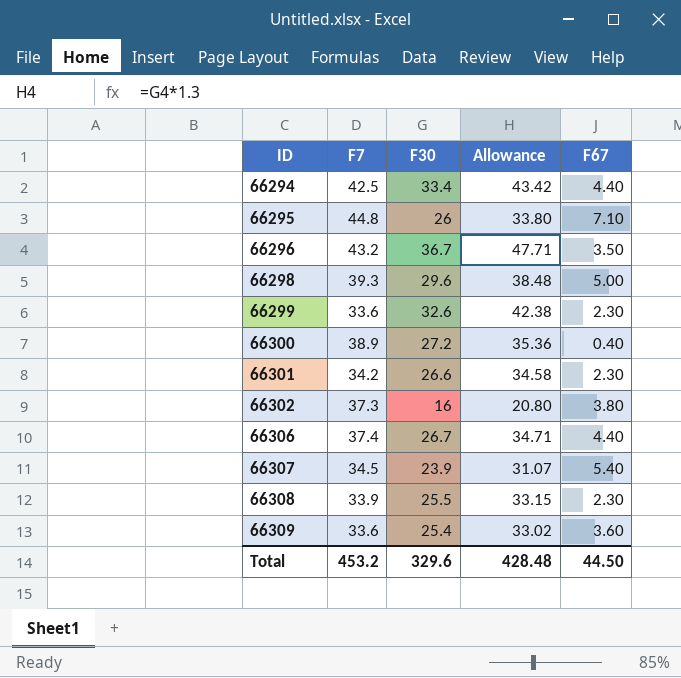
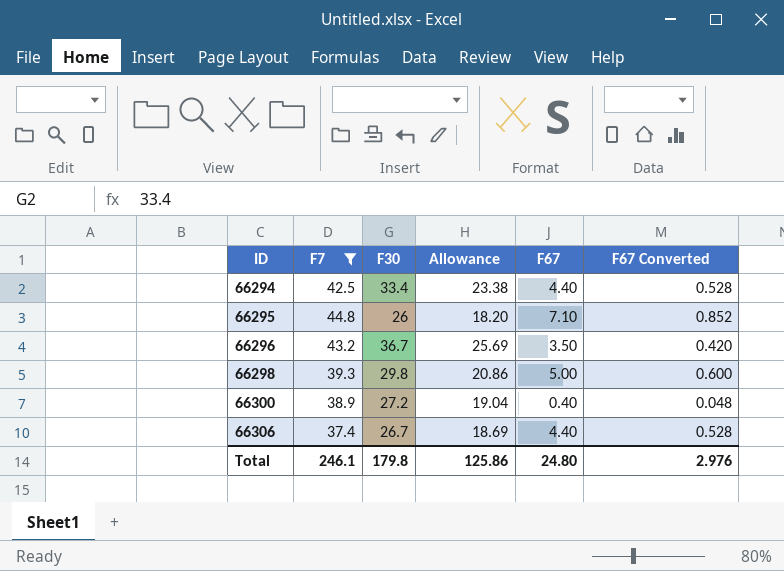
filter: none -> F7 >= 37.4
column Allowance | formula: [F30] * 1.3 -> [F30] * 0.7
column F67 Converted | formula: none -> [F67] * 0.12
66298 | F30: 29.6 -> 29.8
Total | F7: 453.2 -> 246.1
Total | F30: 329.6 -> 179.8
Total | Allowance: 428.48 -> 125.86
Total | F67: 44.50 -> 24.80

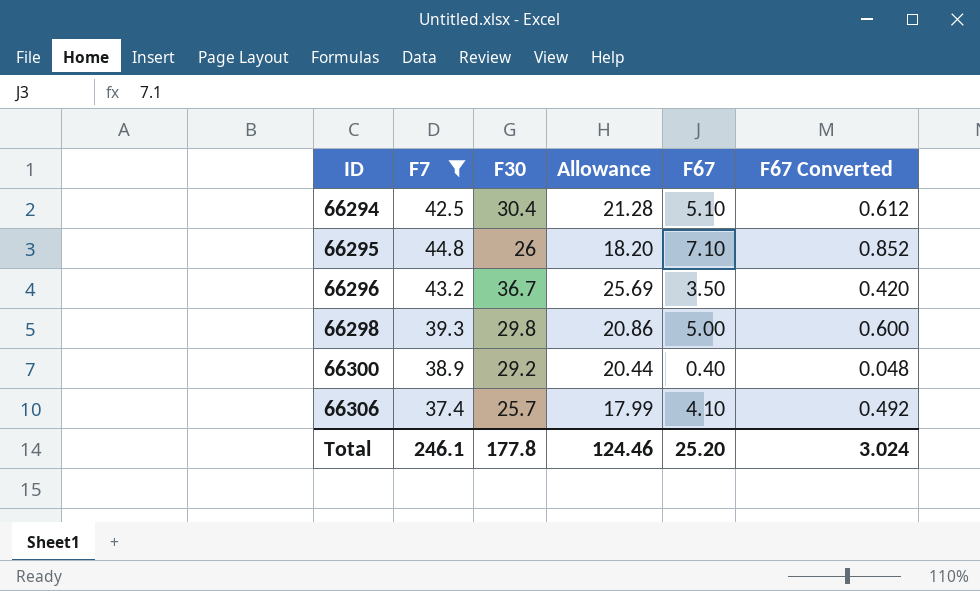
66294 | F30: 33.4 -> 30.4
66294 | Allowance: 23.38 -> 21.28
66294 | F67: 4.40 -> 5.10
66294 | F67 Converted: 0.528 -> 0.612
66300 | F30: 27.2 -> 29.2
66300 | Allowance: 19.04 -> 20.44
66306 | F30: 26.7 -> 25.7
66306 | Allowance: 18.69 -> 17.99
66306 | F67: 4.40 -> 4.10
66306 | F67 Converted: 0.528 -> 0.492
Total | F30: 179.8 -> 177.8
Total | Allowance: 125.86 -> 124.46
Total | F67: 24.80 -> 25.20
Total | F67 Converted: 2.976 -> 3.024

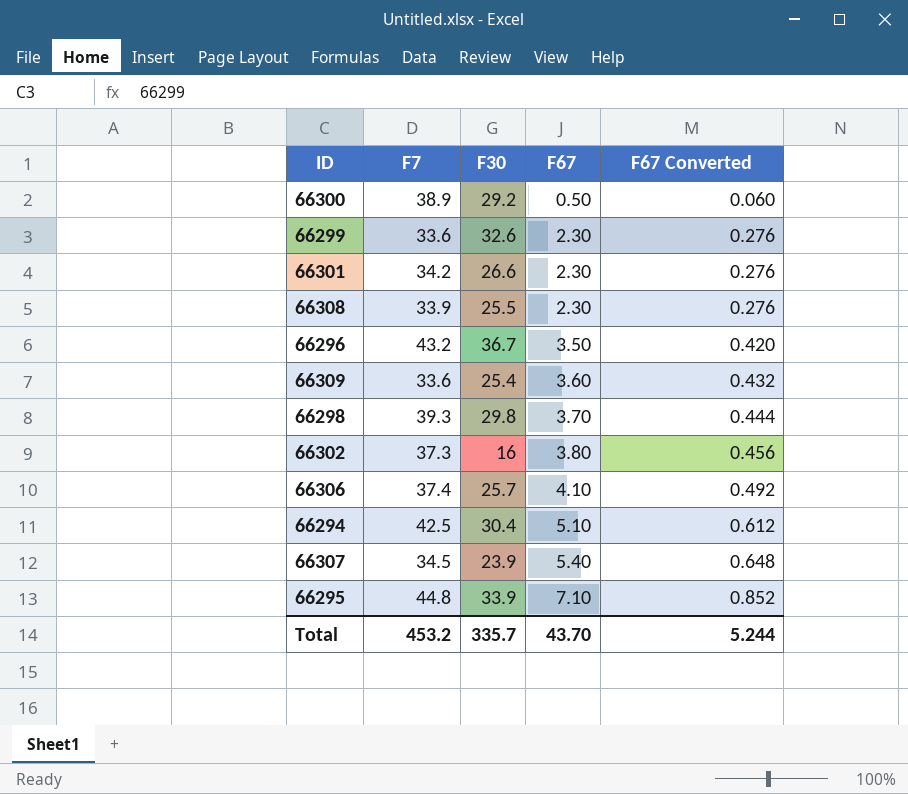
filter: F7 >= 37.4 -> none
row order: ID ascending -> F67 ascending
column Allowance | formula: [F30] * 0.7 -> none
66300 | F67: 0.40 -> 0.50
66300 | F67 Converted: 0.048 -> 0.060
66298 | F67: 5.00 -> 3.70
66298 | F67 Converted: 0.600 -> 0.444
66295 | F30: 26 -> 33.9
Total | F7: 246.1 -> 453.2
Total | F30: 177.8 -> 335.7
Total | F67: 25.20 -> 43.70
Total | F67 Converted: 3.024 -> 5.244

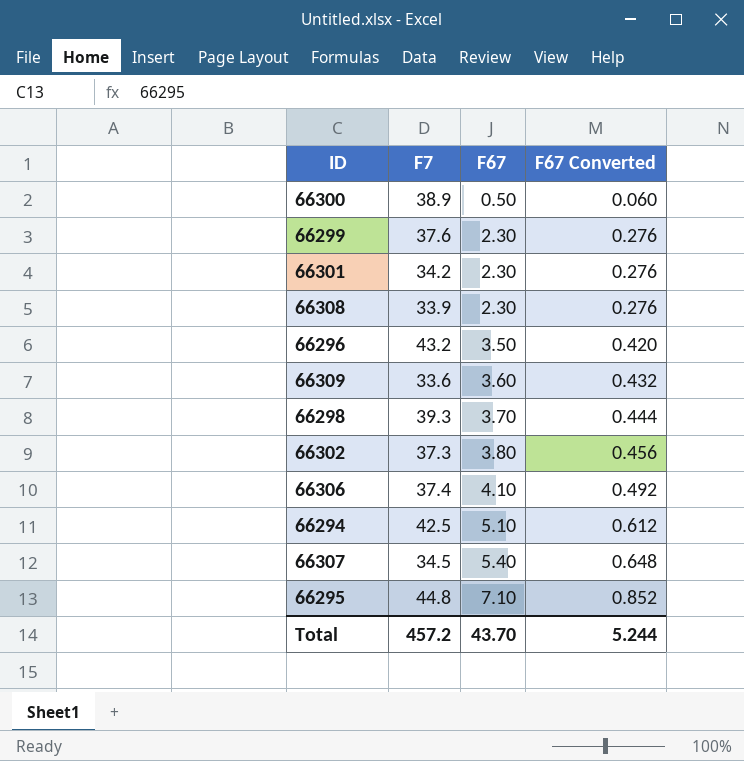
column F30 | position: 3 -> none
66299 | F7: 33.6 -> 37.6
Total | F7: 453.2 -> 457.2

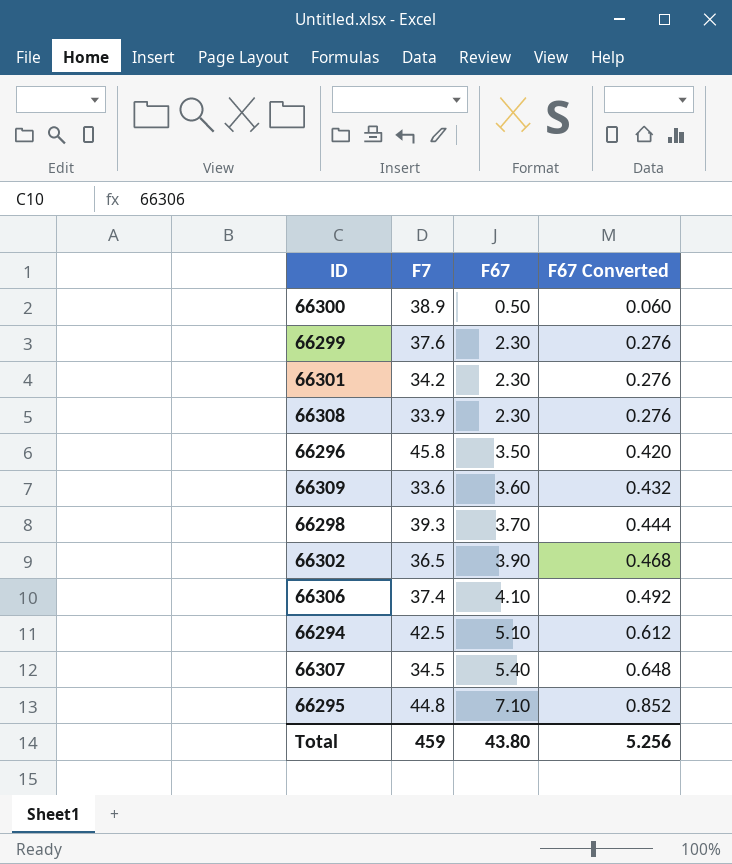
66296 | F7: 43.2 -> 45.8
66302 | F7: 37.3 -> 36.5
66302 | F67: 3.80 -> 3.90
66302 | F67 Converted: 0.456 -> 0.468
Total | F7: 457.2 -> 459
Total | F67: 43.70 -> 43.80
Total | F67 Converted: 5.244 -> 5.256

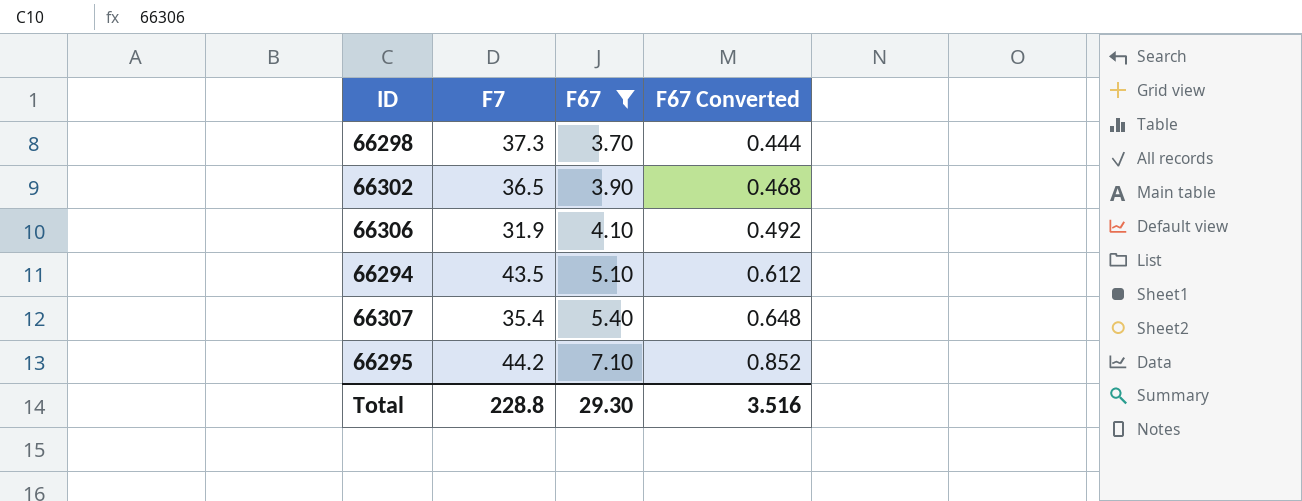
filter: none -> F67 >= 3.70
66298 | F7: 39.3 -> 37.3
66306 | F7: 37.4 -> 31.9
66294 | F7: 42.5 -> 43.5
66307 | F7: 34.5 -> 35.4
66295 | F7: 44.8 -> 44.2
Total | F7: 459 -> 228.8
Total | F67: 43.80 -> 29.30
Total | F67 Converted: 5.256 -> 3.516

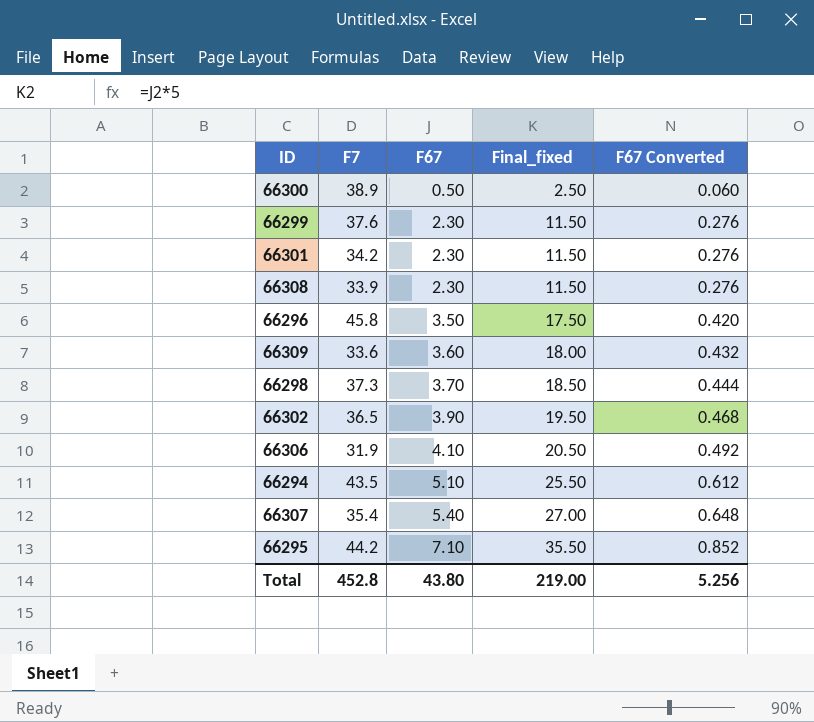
filter: F67 >= 3.70 -> none
column Final_fixed | formula: none -> [F67] * 5
Total | F7: 228.8 -> 452.8
Total | F67: 29.30 -> 43.80
Total | F67 Converted: 3.516 -> 5.256

